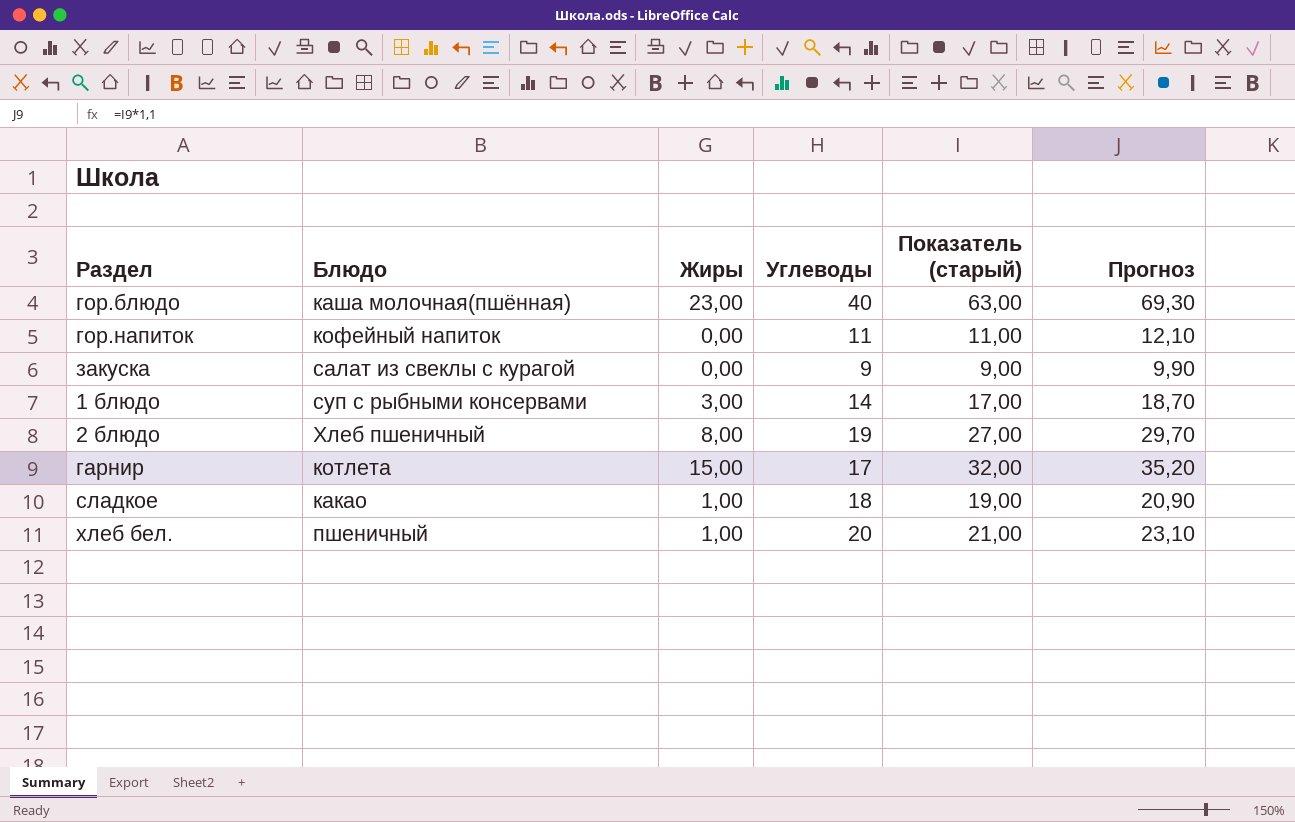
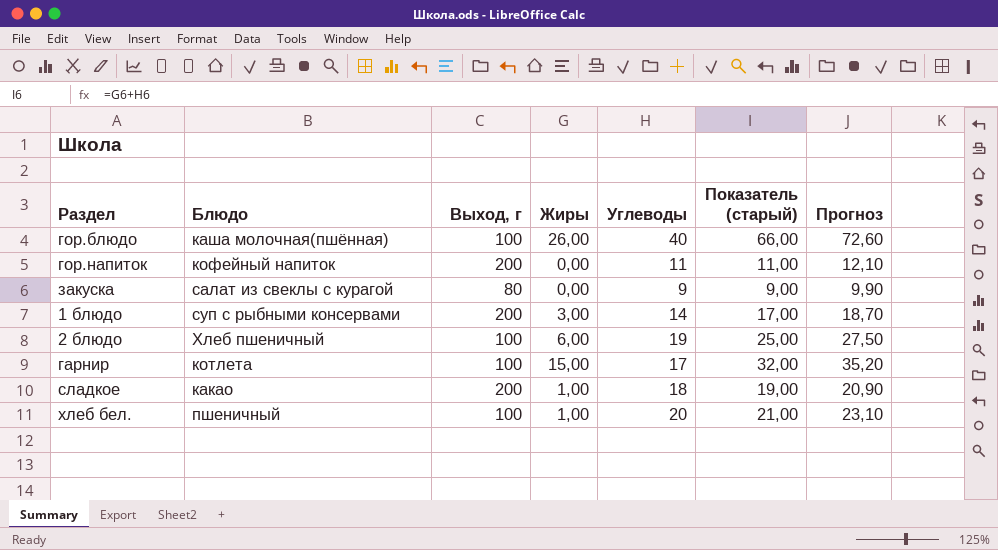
column Выход, г | position: none -> 3
гор.блюдо | Жиры: 23,00 -> 26,00
гор.блюдо | Показатель (старый): 63,00 -> 66,00
гор.блюдо | Прогноз: 69,30 -> 72,60
2 блюдо | Жиры: 8,00 -> 6,00
2 блюдо | Показатель (старый): 27,00 -> 25,00
2 блюдо | Прогноз: 29,70 -> 27,50

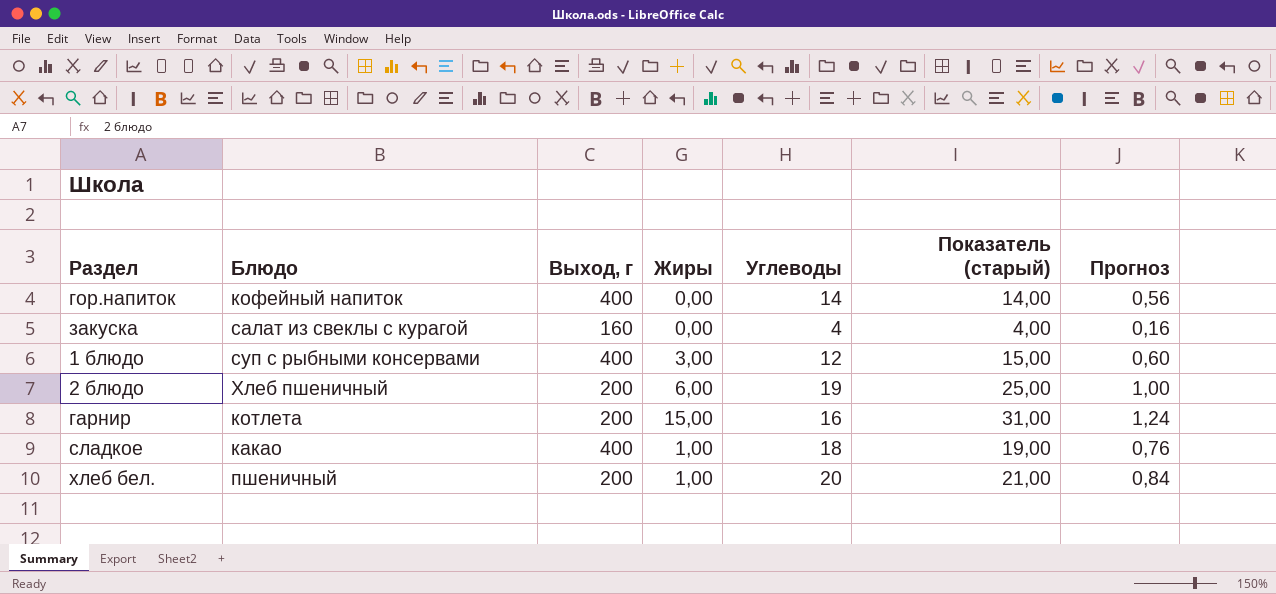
column Прогноз | formula: [Показатель (старый)] * 1,1 -> [Показатель (старый)] * 0,04
row гор.блюдо: каша молочная(пшённая) | 100 | 26,00 | 40 | 66,00 | 72,60 -> none
гор.напиток | Выход, г: 200 -> 400
гор.напиток | Углеводы: 11 -> 14
гор.напиток | Показатель (старый): 11,00 -> 14,00
закуска | Выход, г: 80 -> 160
закуска | Углеводы: 9 -> 4
закуска | Показатель (старый): 9,00 -> 4,00
1 блюдо | Выход, г: 200 -> 400
1 блюдо | Углеводы: 14 -> 12
1 блюдо | Показатель (старый): 17,00 -> 15,00
2 блюдо | Выход, г: 100 -> 200
гарнир | Выход, г: 100 -> 200
гарнир | Углеводы: 17 -> 16
гарнир | Показатель (старый): 32,00 -> 31,00
сладкое | Выход, г: 200 -> 400
хлеб бел. | Выход, г: 100 -> 200

